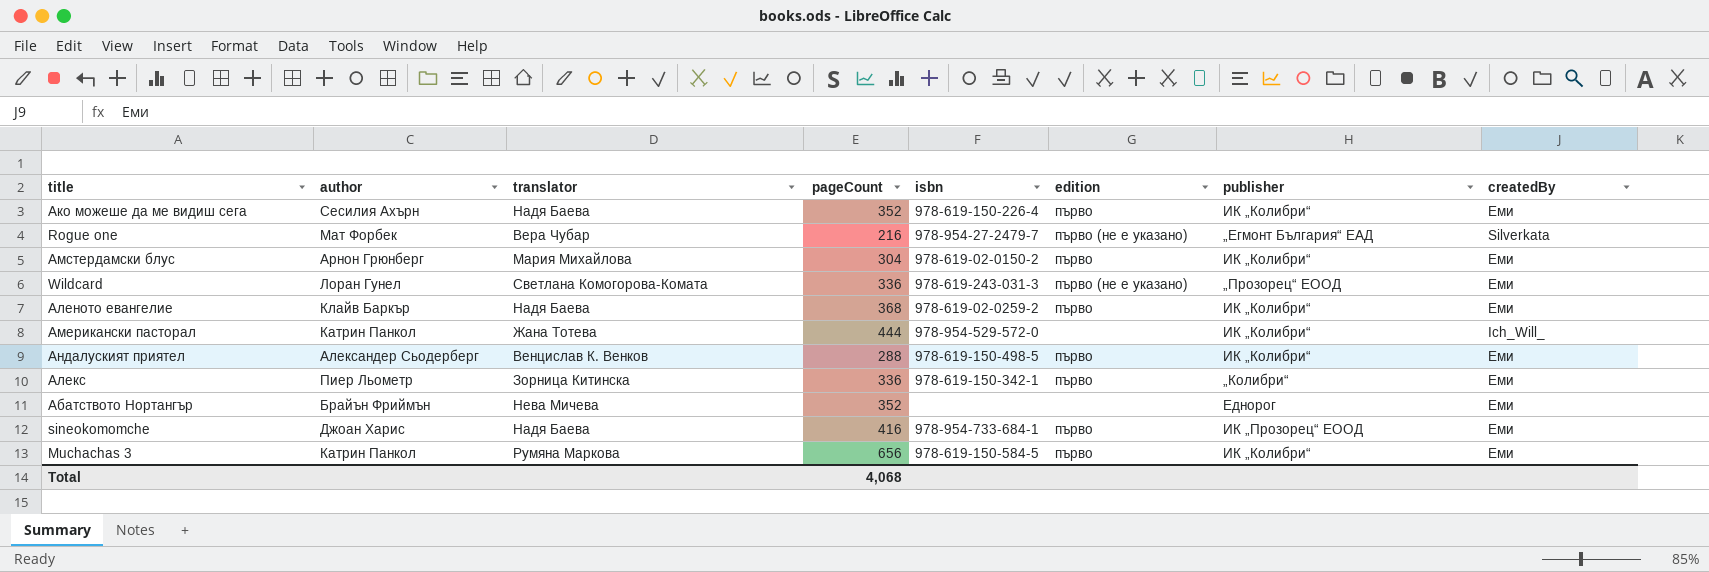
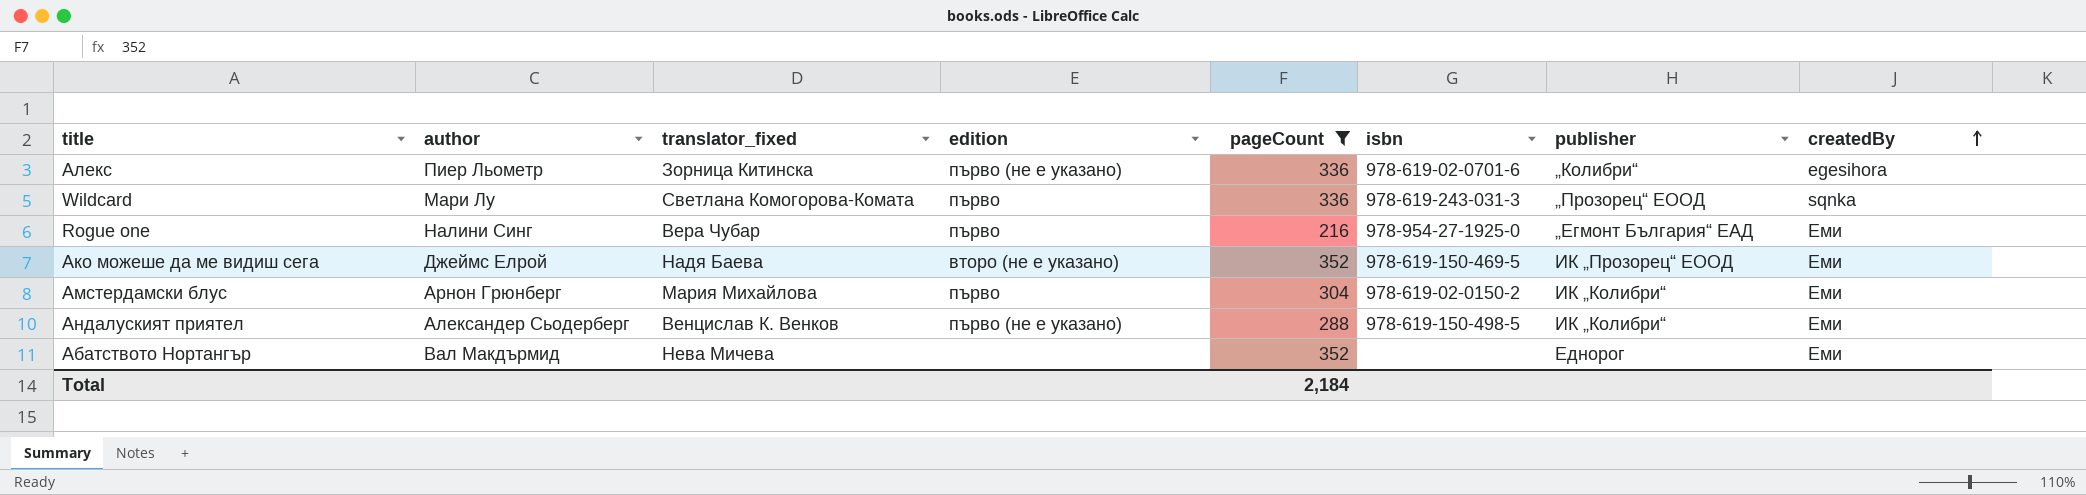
filter: none -> pageCount <= 352
row order: none -> createdBy ascending
column name: translator -> translator_fixed
column edition | position: 6 -> 4
Алекс | edition: първо -> първо (не е указано)
Алекс | isbn: 978-619-150-342-1 -> 978-619-02-0701-6
Алекс | createdBy: Еми -> egesihora
Wildcard | author: Лоран Гунел -> Мари Лу
Wildcard | edition: първо (не е указано) -> първо
Wildcard | createdBy: Еми -> sqnka
Rogue one | author: Мат Форбек -> Налини Синг
Rogue one | edition: първо (не е указано) -> първо
Rogue one | isbn: 978-954-27-2479-7 -> 978-954-27-1925-0
Rogue one | createdBy: Silverkata -> Еми
Ако можеше да ме видиш сега | author: Сесилия Ахърн -> Джеймс Елрой
Ако можеше да ме видиш сега | edition: първо -> второ (не е указано)
Ако можеше да ме видиш сега | isbn: 978-619-150-226-4 -> 978-619-150-469-5
Ако можеше да ме видиш сега | publisher: ИК „Колибри“ -> ИК „Прозорец“ ЕООД
Андалуският приятел | edition: първо -> първо (не е указано)
Абатството Нортангър | author: Брайън Фриймън -> Вал Макдърмид
Total | pageCount: 4,068 -> 2,184

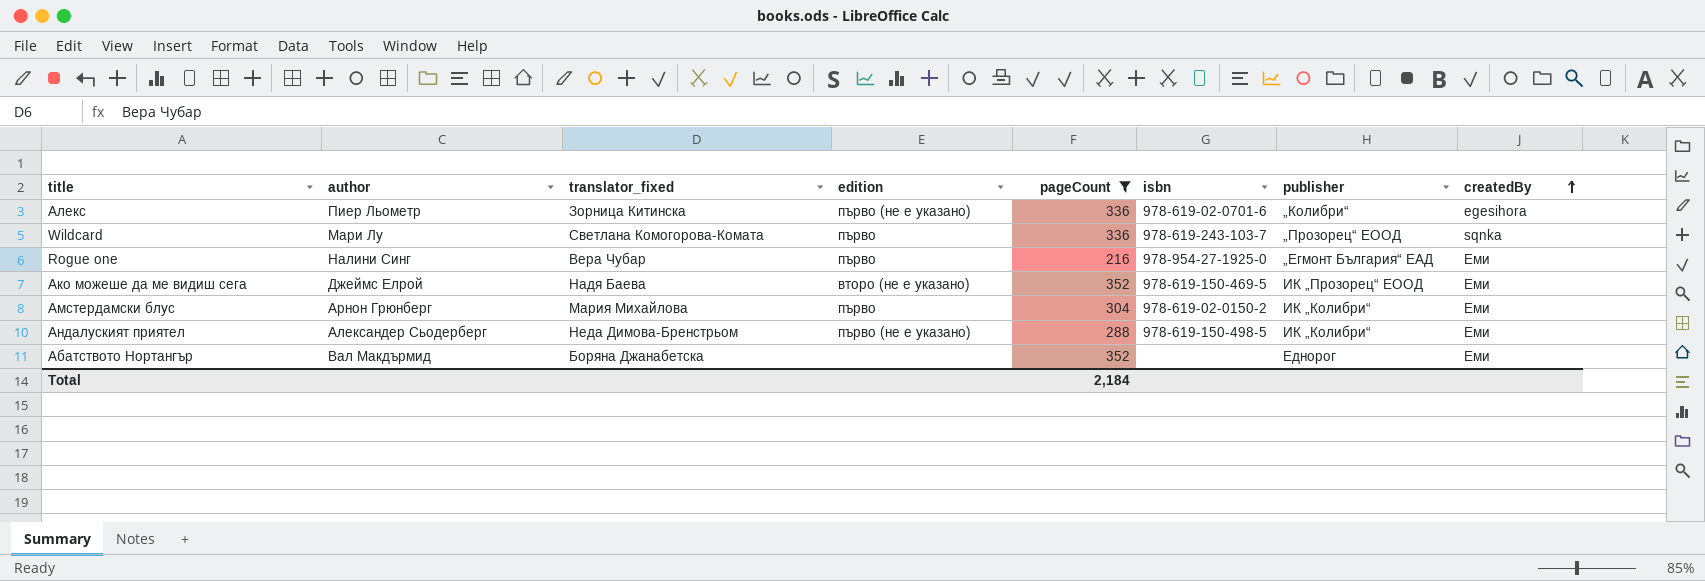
Wildcard | isbn: 978-619-243-031-3 -> 978-619-243-103-7
Андалуският приятел | translator_fixed: Венцислав К. Венков -> Неда Димова-Бренстрьом
Абатството Нортангър | translator_fixed: Нева Мичева -> Боряна Джанабетска

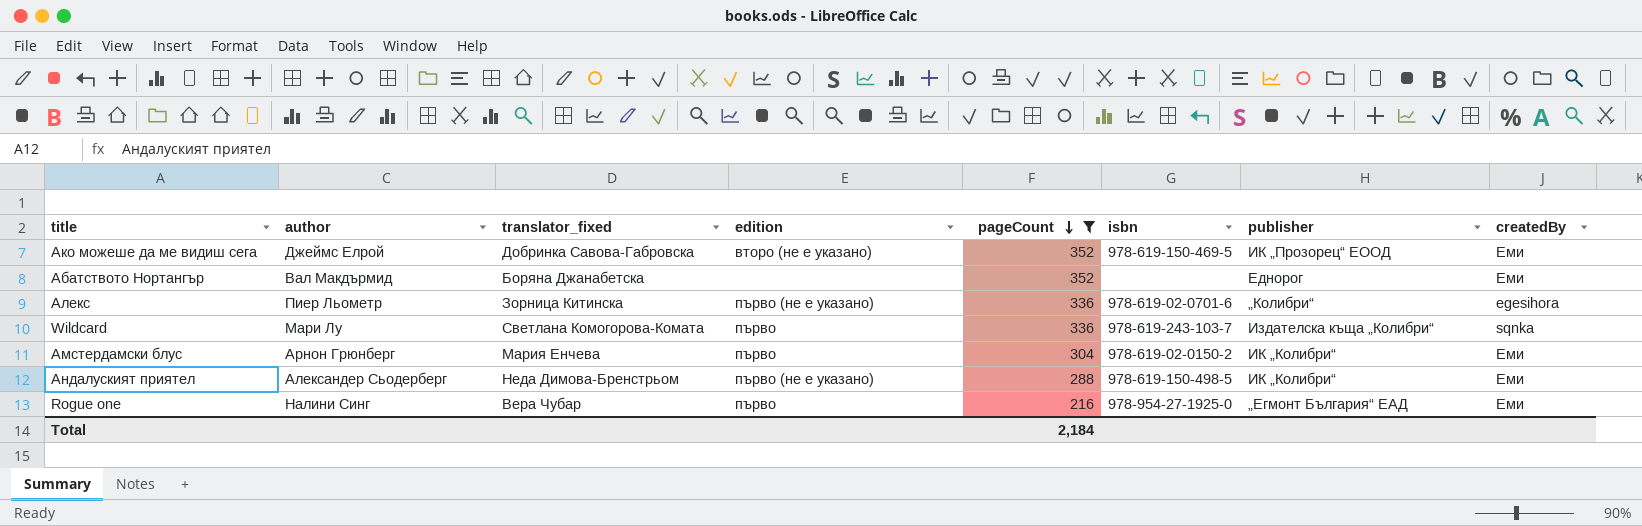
row order: createdBy ascending -> pageCount descending
Ако можеше да ме видиш сега | translator_fixed: Надя Баева -> Добринка Савова-Габровска
Wildcard | publisher: „Прозорец“ ЕООД -> Издателска къща „Колибри“
Амстердамски блус | translator_fixed: Мария Михайлова -> Мария Енчева

